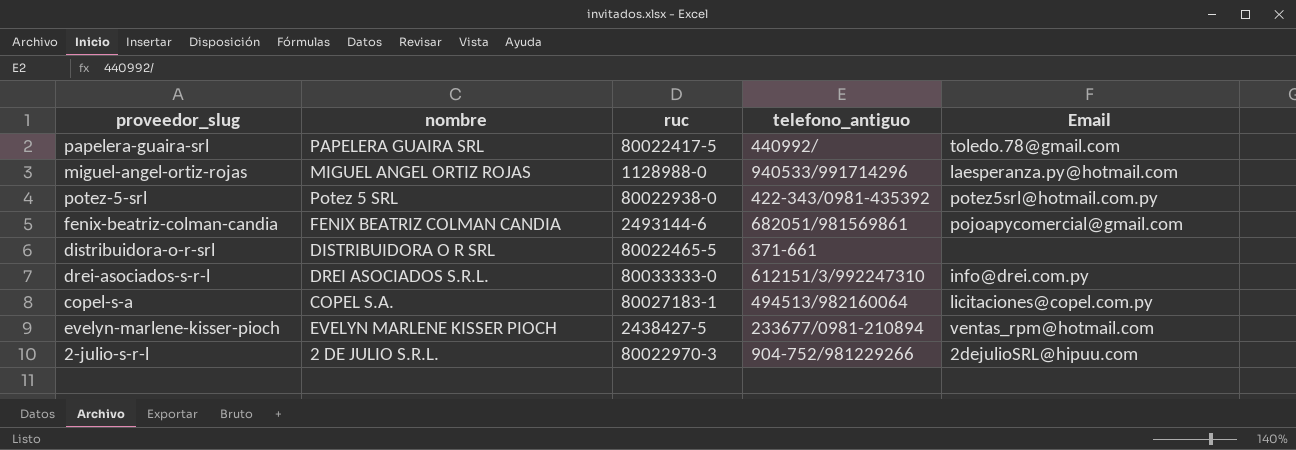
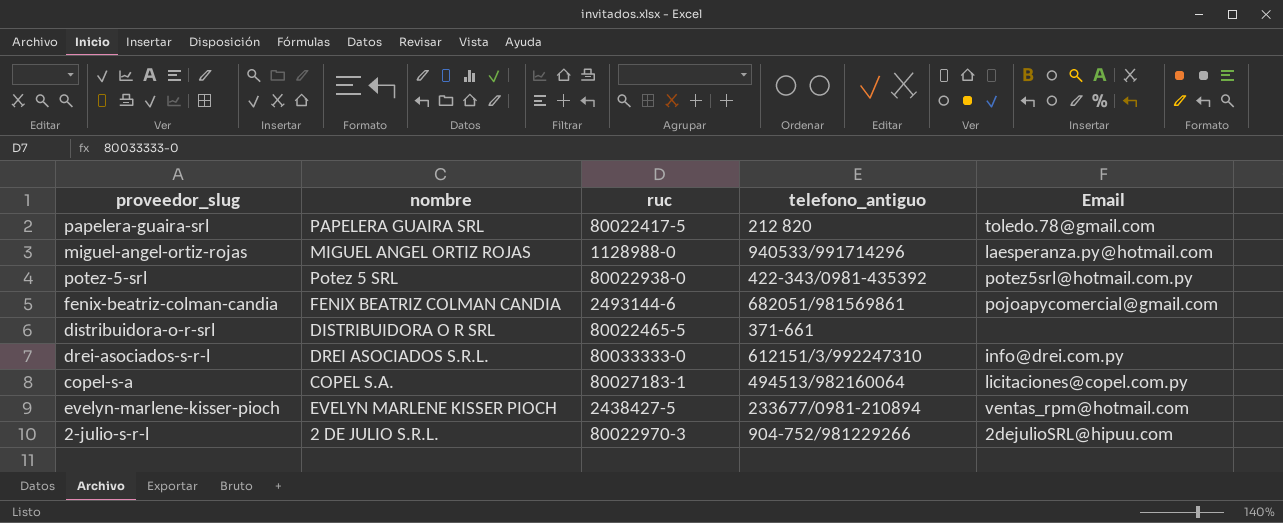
papelera-guaira-srl | telefono_antiguo: 440992/ -> 212 820

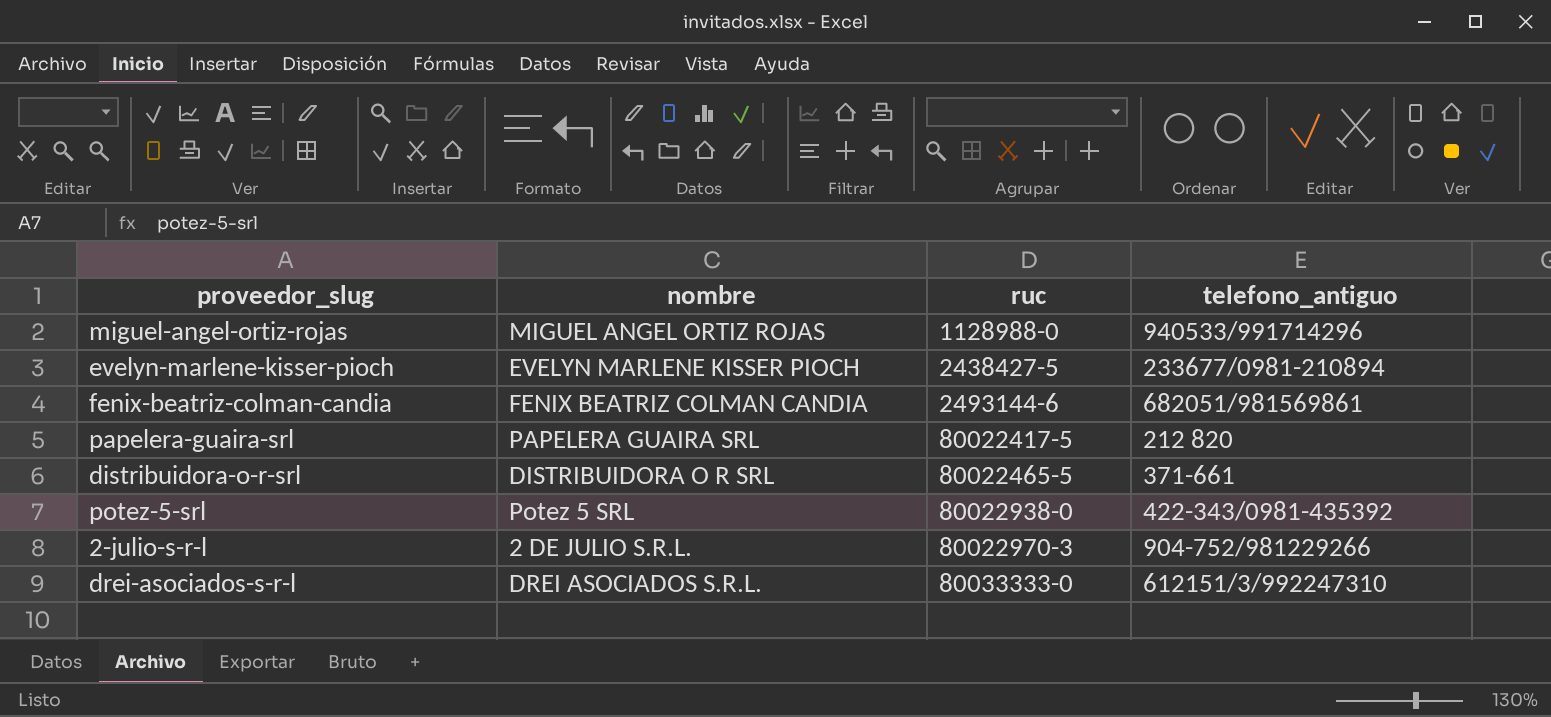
row order: none -> ruc ascending
column Email | position: 5 -> none
row copel-s-a: COPEL S.A. | 80027183-1 | 494513/982160064 | licitaciones@copel.com.py -> none

